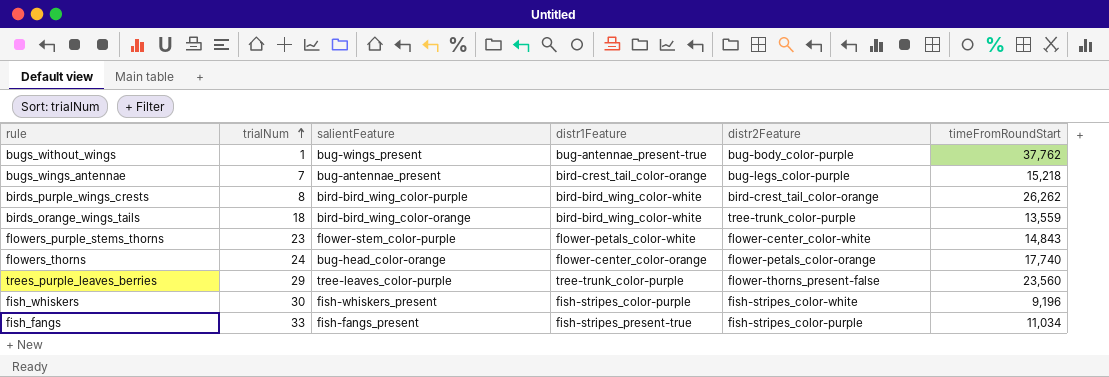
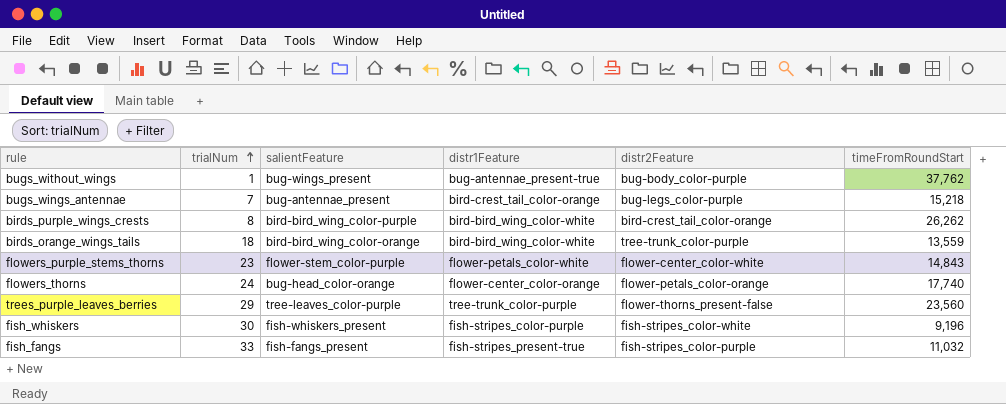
fish_fangs | timeFromRoundStart: 11,034 -> 11,032

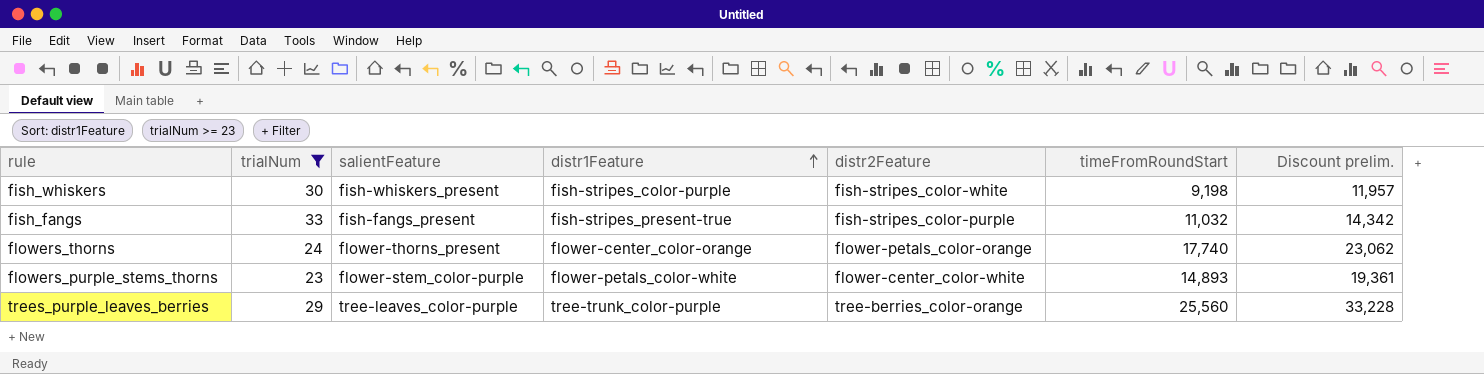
filter: none -> trialNum >= 23
row order: trialNum ascending -> distr1Feature ascending
column Discount prelim. | formula: none -> [timeFromRoundStart] * 1.3
fish_whiskers | timeFromRoundStart: 9,196 -> 9,198
flowers_thorns | salientFeature: bug-head_color-orange -> flower-thorns_present
flowers_purple_stems_thorns | timeFromRoundStart: 14,843 -> 14,893
trees_purple_leaves_berries | distr2Feature: flower-thorns_present-false -> tree-berries_color-orange
trees_purple_leaves_berries | timeFromRoundStart: 23,560 -> 25,560

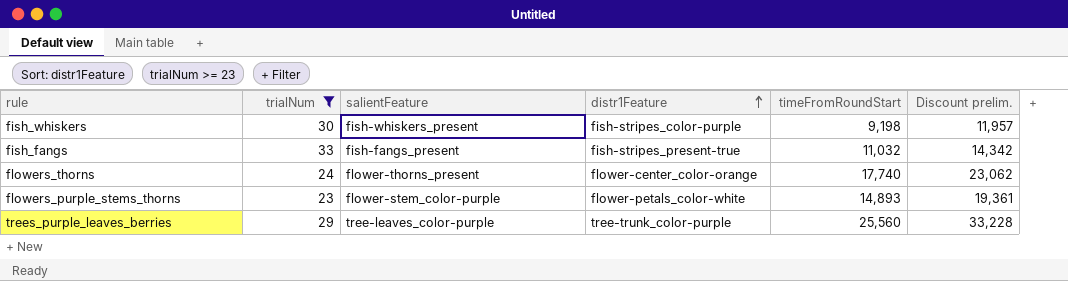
column distr2Feature | position: 5 -> none

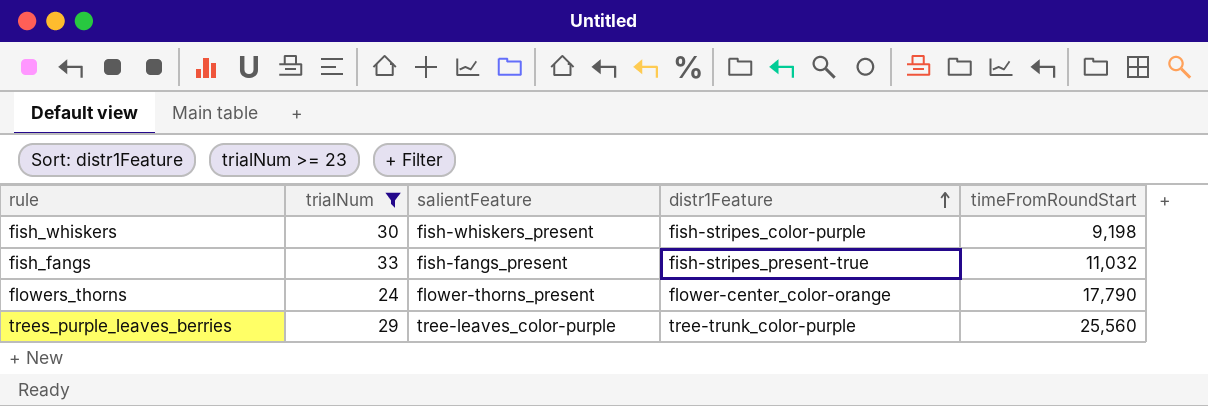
column Discount prelim. | formula: [timeFromRoundStart] * 1.3 -> none
row flowers_purple_stems_thorns: 23 | flower-stem_color-purple | flower-petals_color-white | 14,893 | 19,361 -> none
flowers_thorns | timeFromRoundStart: 17,740 -> 17,790

